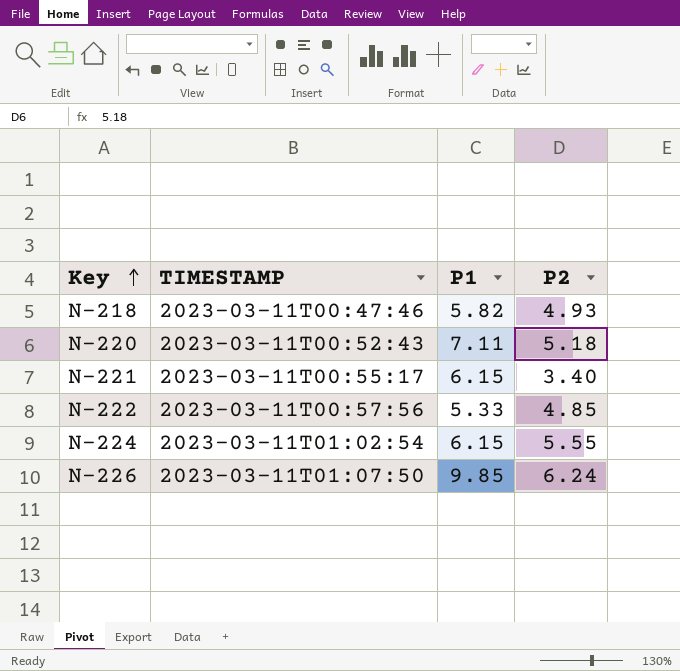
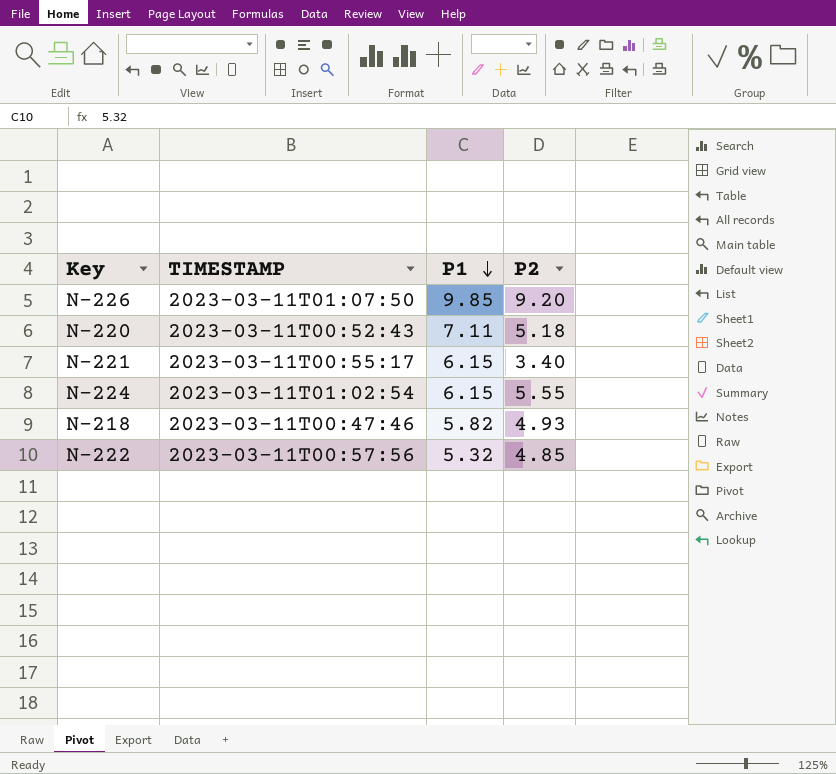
row order: Key ascending -> P1 descending
N-226 | P2: 6.24 -> 9.20
N-222 | P1: 5.33 -> 5.32

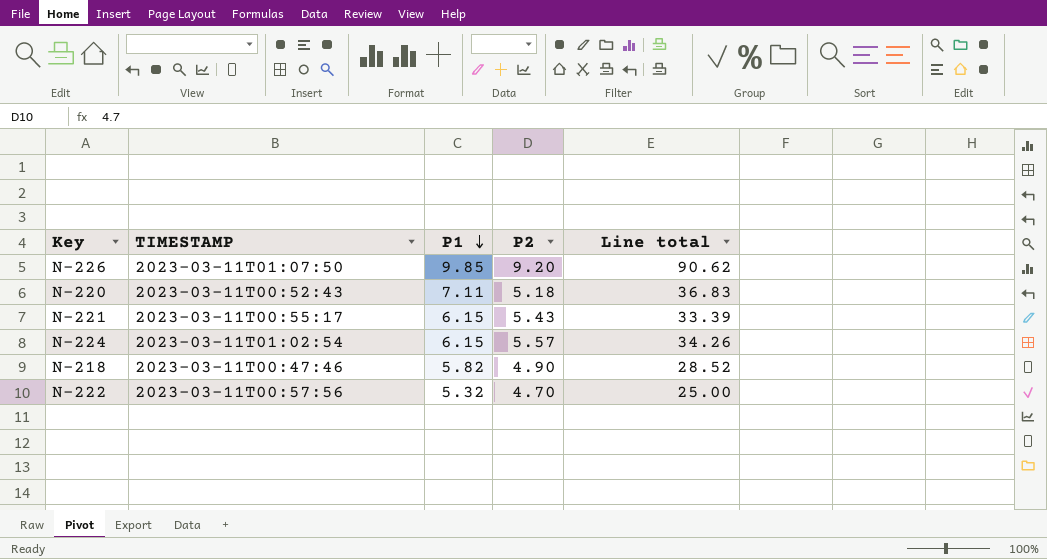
column Line total | formula: none -> [P1] * [P2]
N-221 | P2: 3.40 -> 5.43
N-224 | P2: 5.55 -> 5.57
N-218 | P2: 4.93 -> 4.90
N-222 | P2: 4.85 -> 4.70

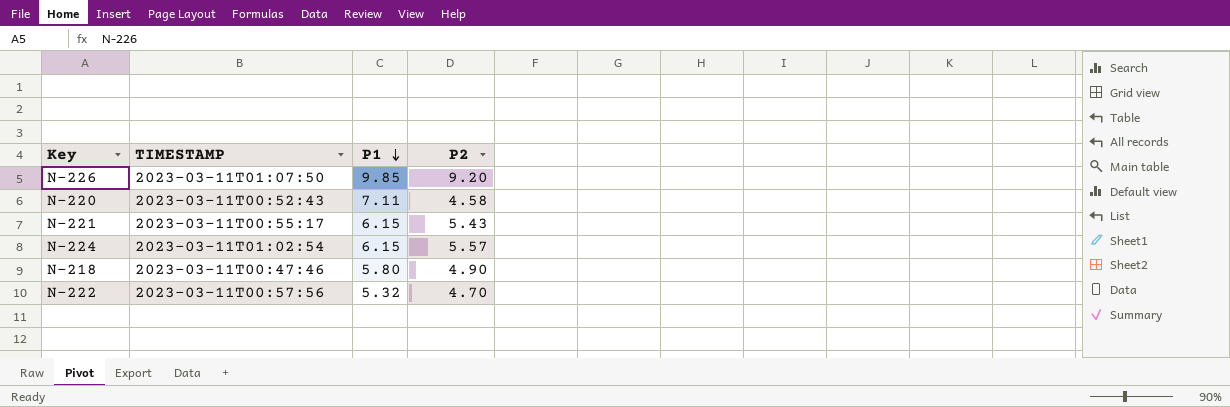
column Line total | formula: [P1] * [P2] -> none
N-220 | P2: 5.18 -> 4.58
N-218 | P1: 5.82 -> 5.80

